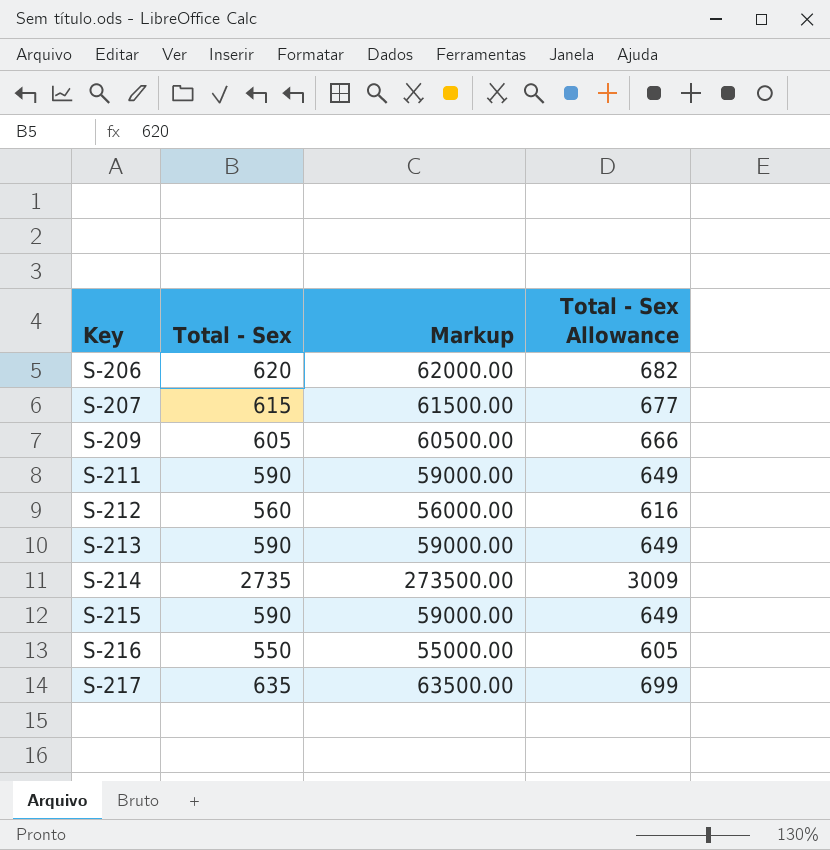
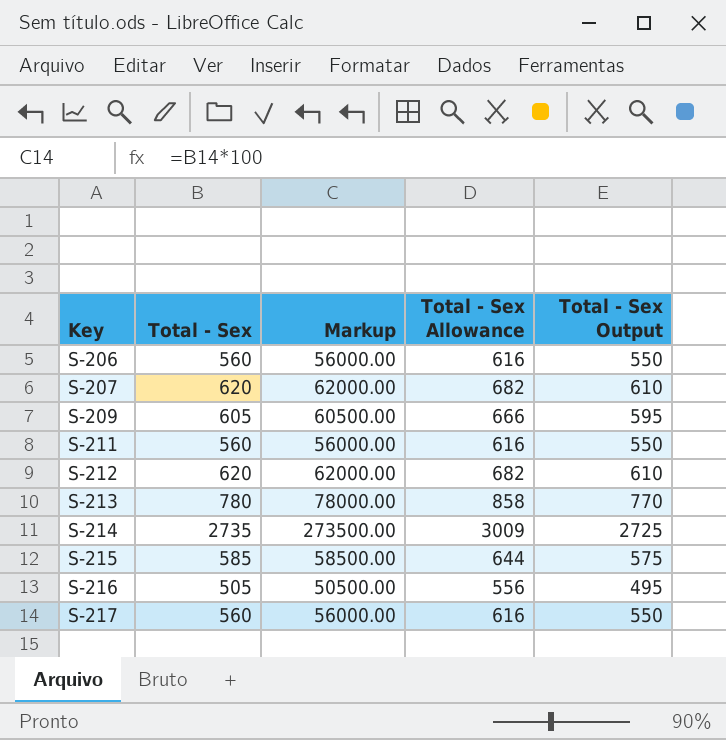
column Total - Sex Output | formula: none -> [Total - Sex] - 10
S-206 | Total - Sex: 620 -> 560
S-206 | Markup: 62000.00 -> 56000.00
S-206 | Total - Sex Allowance: 682 -> 616
S-207 | Total - Sex: 615 -> 620
S-207 | Markup: 61500.00 -> 62000.00
S-207 | Total - Sex Allowance: 677 -> 682
S-211 | Total - Sex: 590 -> 560
S-211 | Markup: 59000.00 -> 56000.00
S-211 | Total - Sex Allowance: 649 -> 616
S-212 | Total - Sex: 560 -> 620
S-212 | Markup: 56000.00 -> 62000.00
S-212 | Total - Sex Allowance: 616 -> 682
S-213 | Total - Sex: 590 -> 780
S-213 | Markup: 59000.00 -> 78000.00
S-213 | Total - Sex Allowance: 649 -> 858
S-215 | Total - Sex: 590 -> 585
S-215 | Markup: 59000.00 -> 58500.00
S-215 | Total - Sex Allowance: 649 -> 644
S-216 | Total - Sex: 550 -> 505
S-216 | Markup: 55000.00 -> 50500.00
S-216 | Total - Sex Allowance: 605 -> 556
S-217 | Total - Sex: 635 -> 560
S-217 | Markup: 63500.00 -> 56000.00
S-217 | Total - Sex Allowance: 699 -> 616

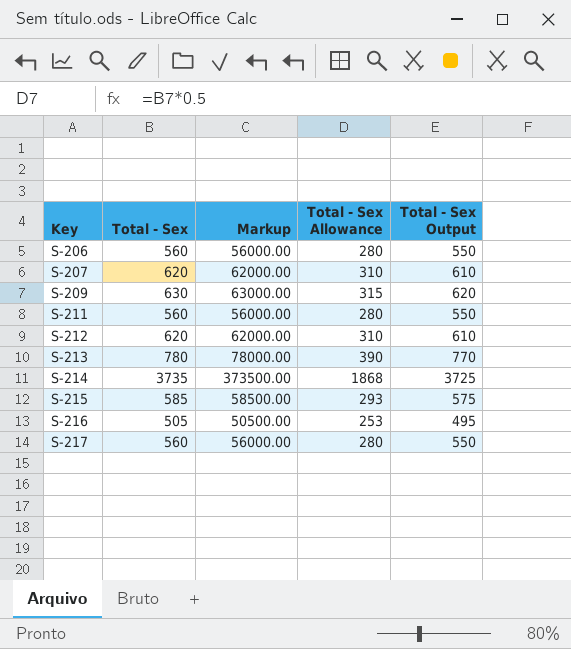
column Total - Sex Allowance | formula: [Total - Sex] * 1.1 -> [Total - Sex] * 0.5
S-209 | Total - Sex: 605 -> 630
S-209 | Markup: 60500.00 -> 63000.00
S-209 | Total - Sex Output: 595 -> 620
S-214 | Total - Sex: 2735 -> 3735
S-214 | Markup: 273500.00 -> 373500.00
S-214 | Total - Sex Output: 2725 -> 3725

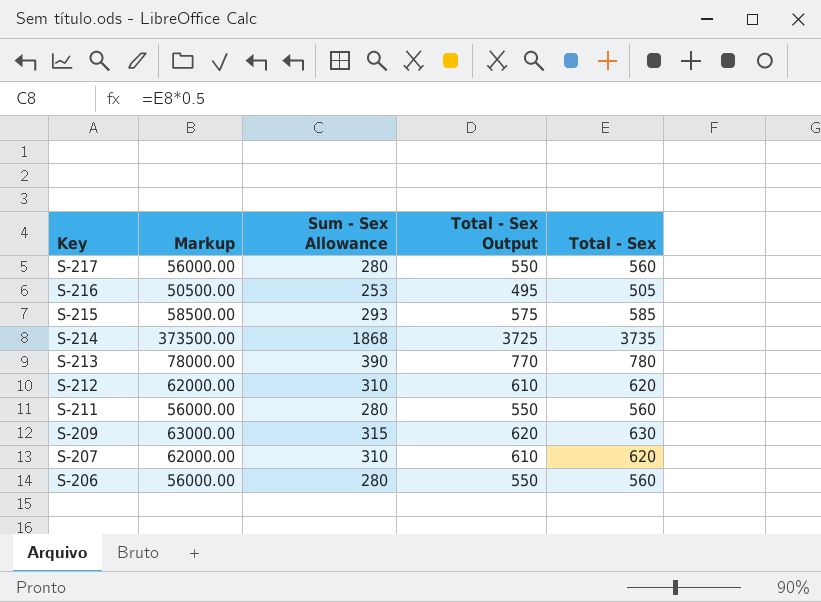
row order: Key ascending -> Key descending
column name: Total - Sex Allowance -> Sum - Sex Allowance
column Total - Sex | position: 2 -> 5

